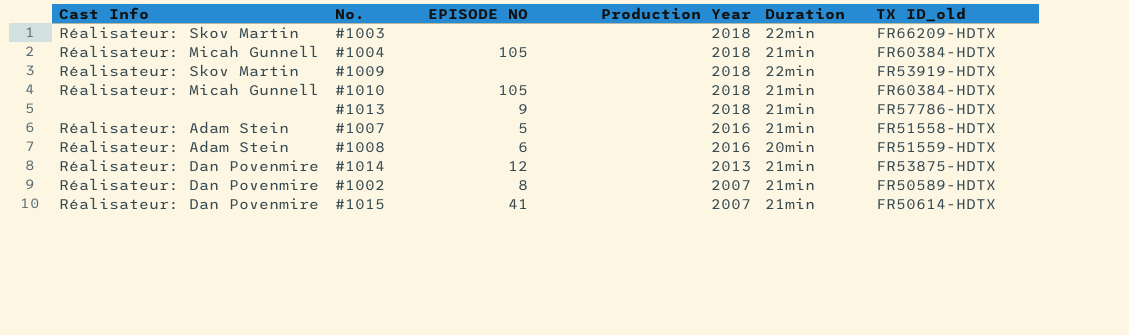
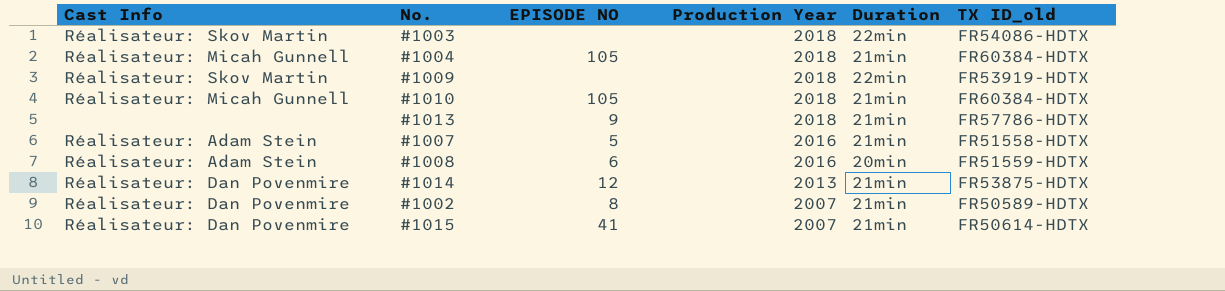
#1003 | TX ID_old: FR66209-HDTX -> FR54086-HDTX

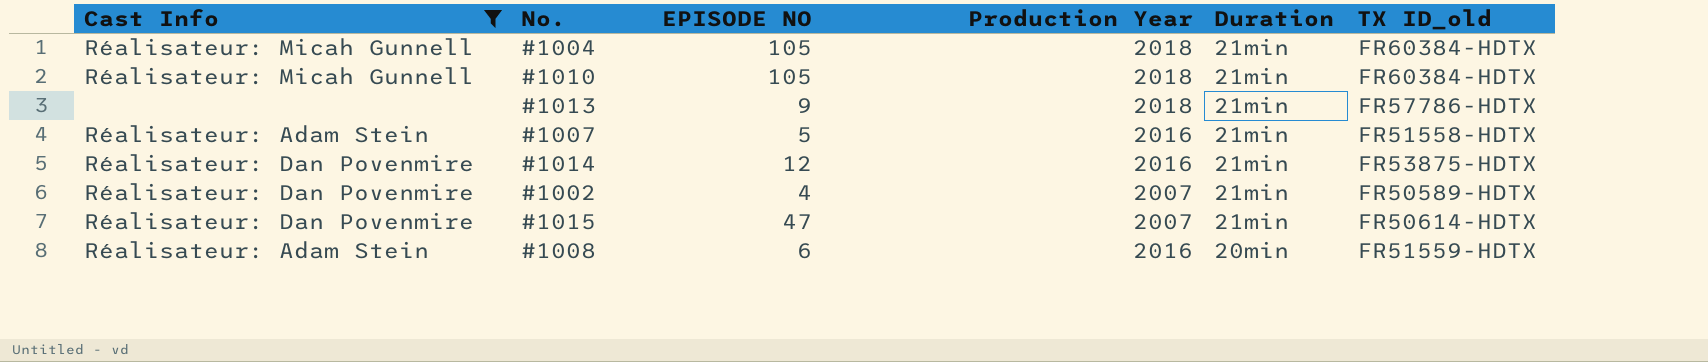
filter: none -> Cast Info != Réalisateur: Skov Martin
row order: Production Year descending -> Duration descending
#1014 | Production Year: 2013 -> 2016
#1002 | EPISODE NO: 8 -> 4
#1015 | EPISODE NO: 41 -> 47

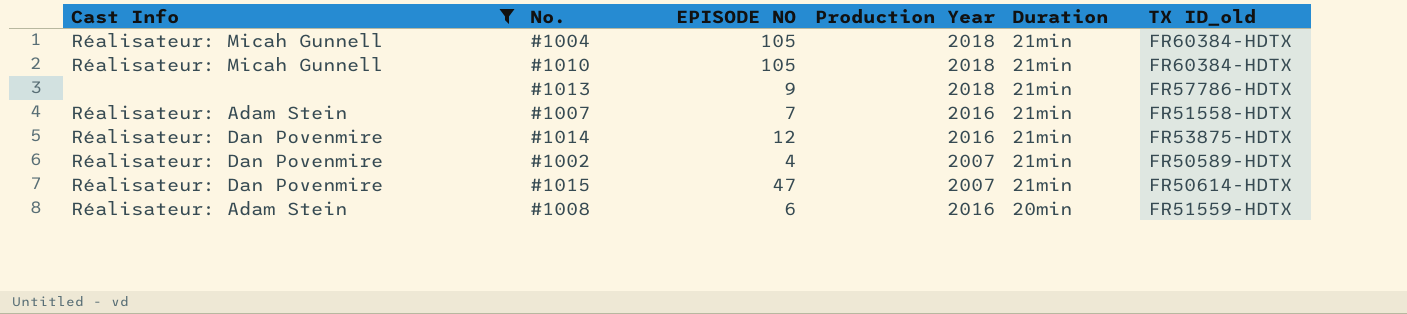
#1007 | EPISODE NO: 5 -> 7

